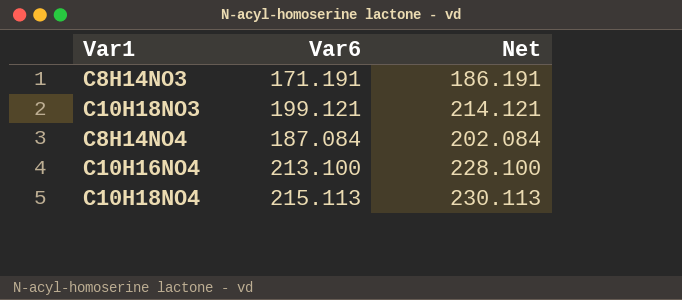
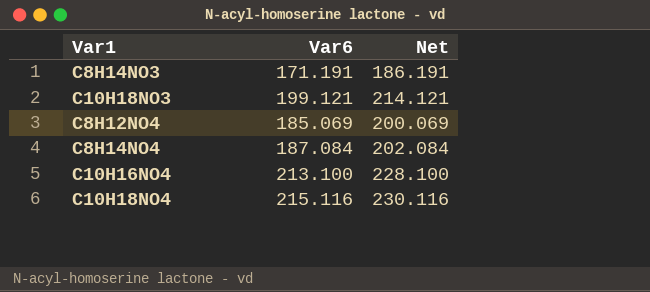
row C8H12NO4: none -> 185.069 | 200.069
C10H18NO4 | Var6: 215.113 -> 215.116
C10H18NO4 | Net: 230.113 -> 230.116

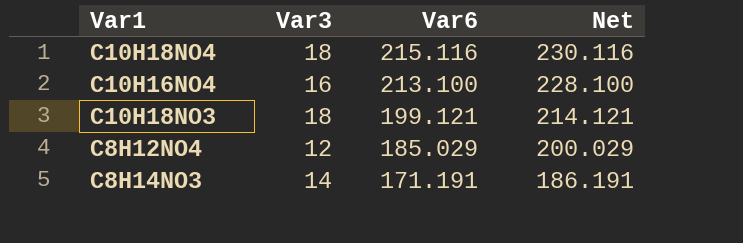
row order: none -> Var6 descending
column Var3 | position: none -> 2
row C8H14NO4: 187.084 | 202.084 -> none
C8H12NO4 | Var6: 185.069 -> 185.029
C8H12NO4 | Net: 200.069 -> 200.029

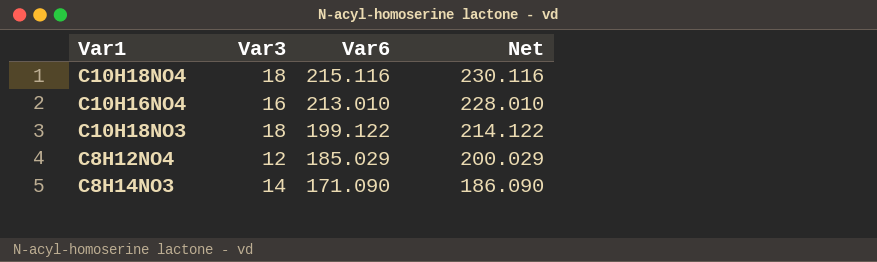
C10H16NO4 | Var6: 213.100 -> 213.010
C10H16NO4 | Net: 228.100 -> 228.010
C10H18NO3 | Var6: 199.121 -> 199.122
C10H18NO3 | Net: 214.121 -> 214.122
C8H14NO3 | Var6: 171.191 -> 171.090
C8H14NO3 | Net: 186.191 -> 186.090

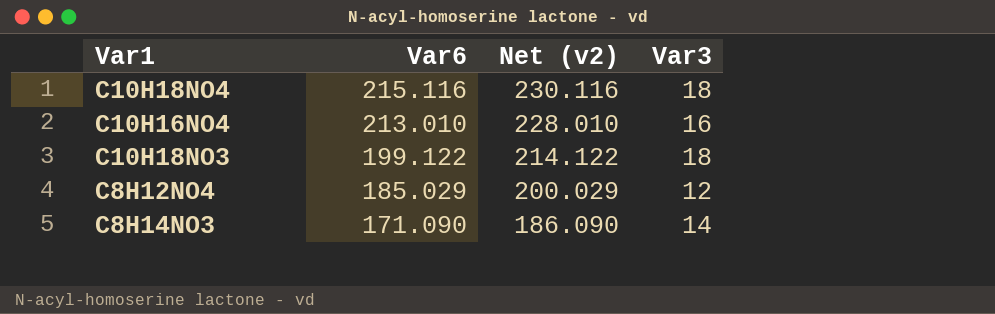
column name: Net -> Net (v2)
column Var3 | position: 2 -> 4

